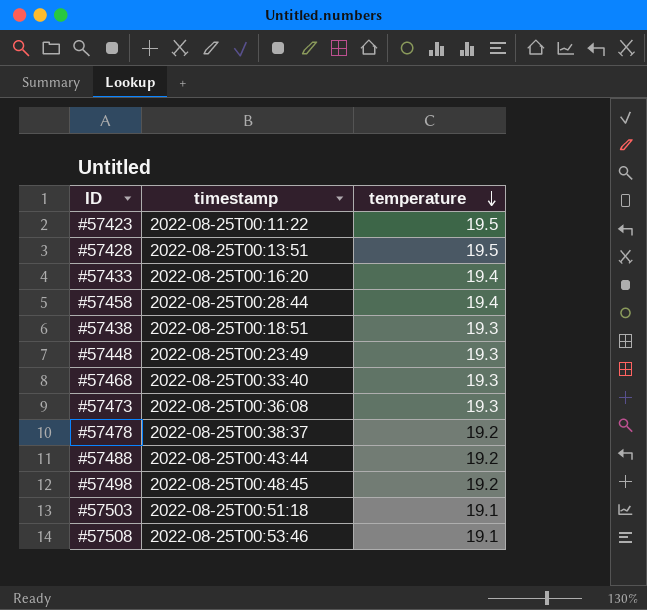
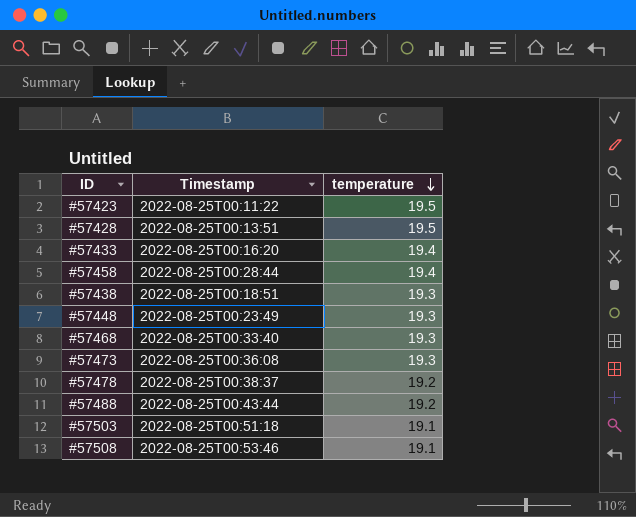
column name: timestamp -> Timestamp
row #57498: 2022-08-25T00:48:45 | 19.2 -> none

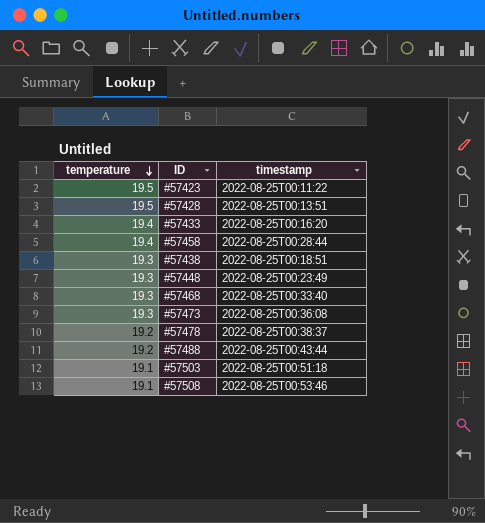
column temperature | position: 3 -> 1
column name: Timestamp -> timestamp

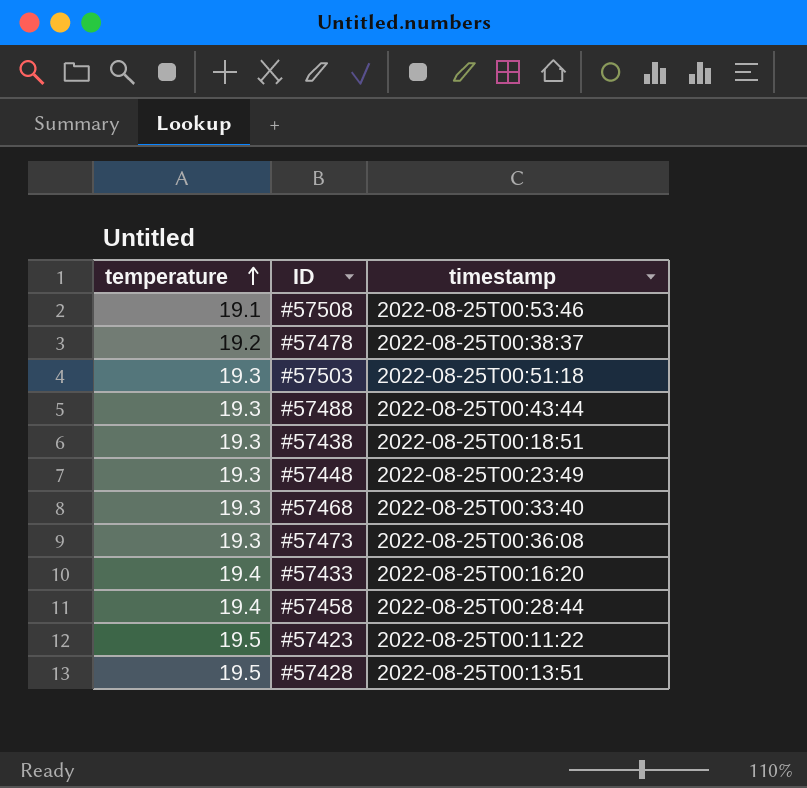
row order: temperature descending -> temperature ascending
#57503 | temperature: 19.1 -> 19.3
#57488 | temperature: 19.2 -> 19.3

